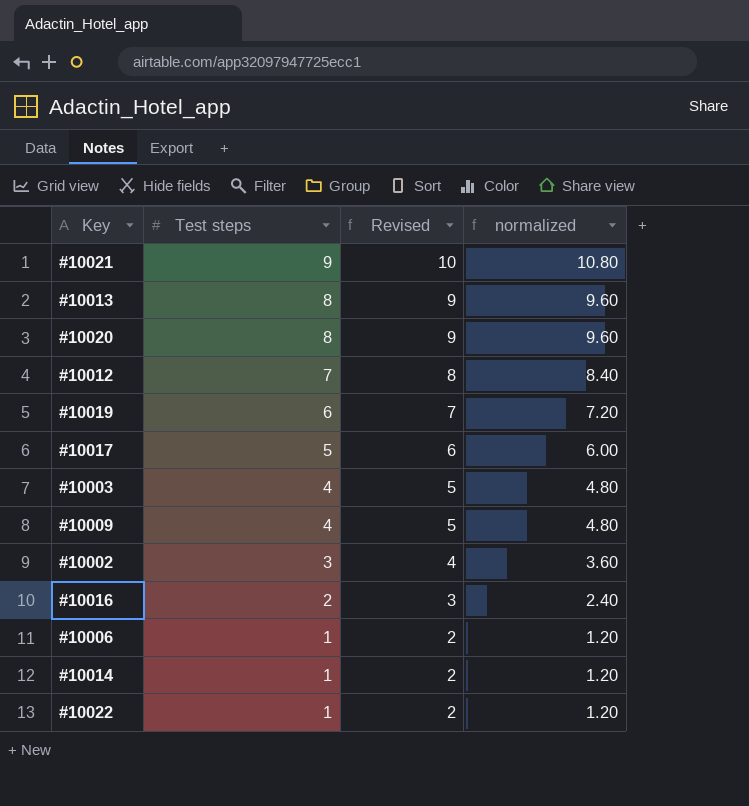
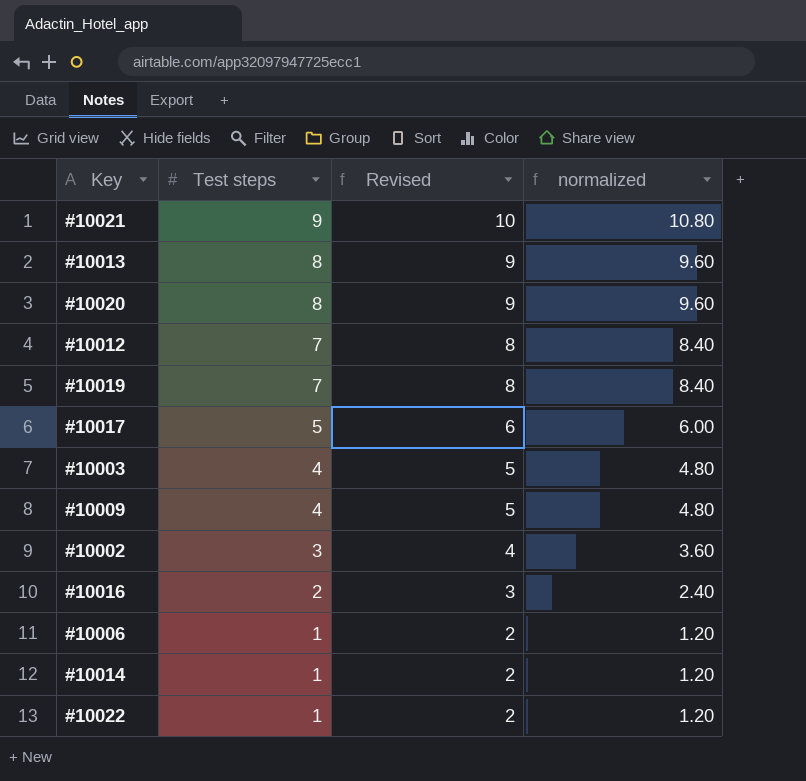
#10019 | Test steps: 6 -> 7
#10019 | Revised: 7 -> 8
#10019 | normalized: 7.20 -> 8.40

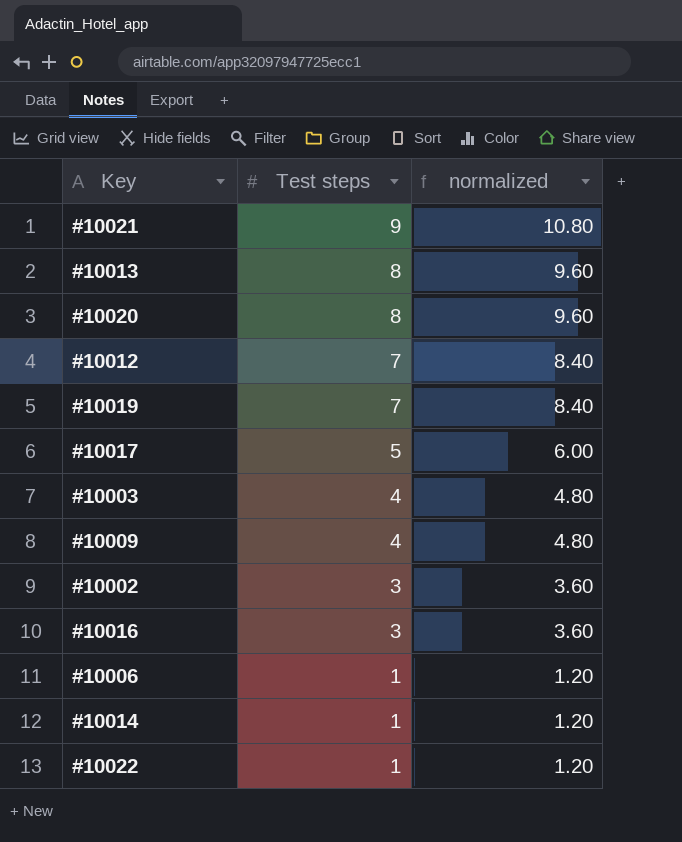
column Revised | formula: [Test steps] + 1 -> none
#10016 | Test steps: 2 -> 3
#10016 | normalized: 2.40 -> 3.60

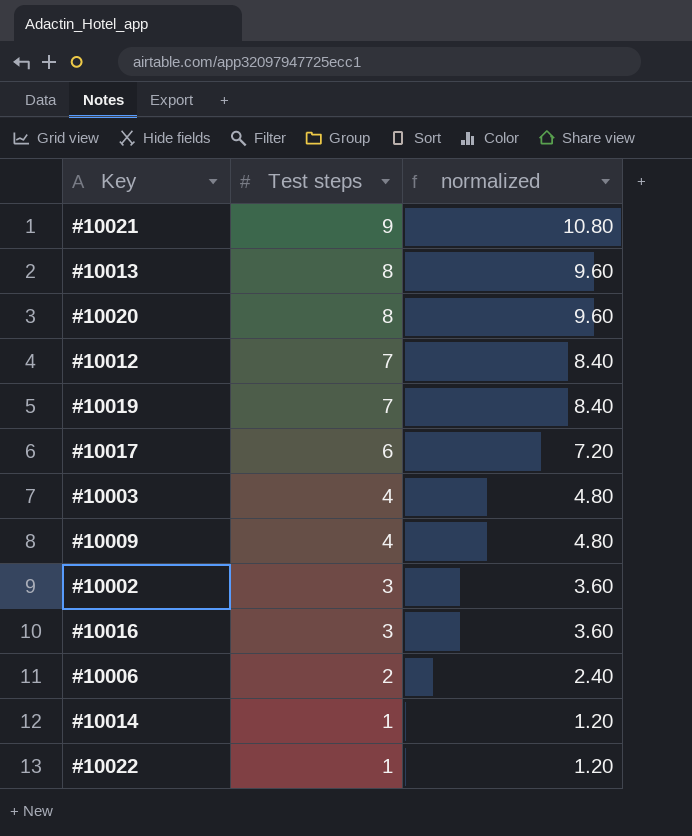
#10017 | Test steps: 5 -> 6
#10017 | normalized: 6.00 -> 7.20
#10006 | Test steps: 1 -> 2
#10006 | normalized: 1.20 -> 2.40

